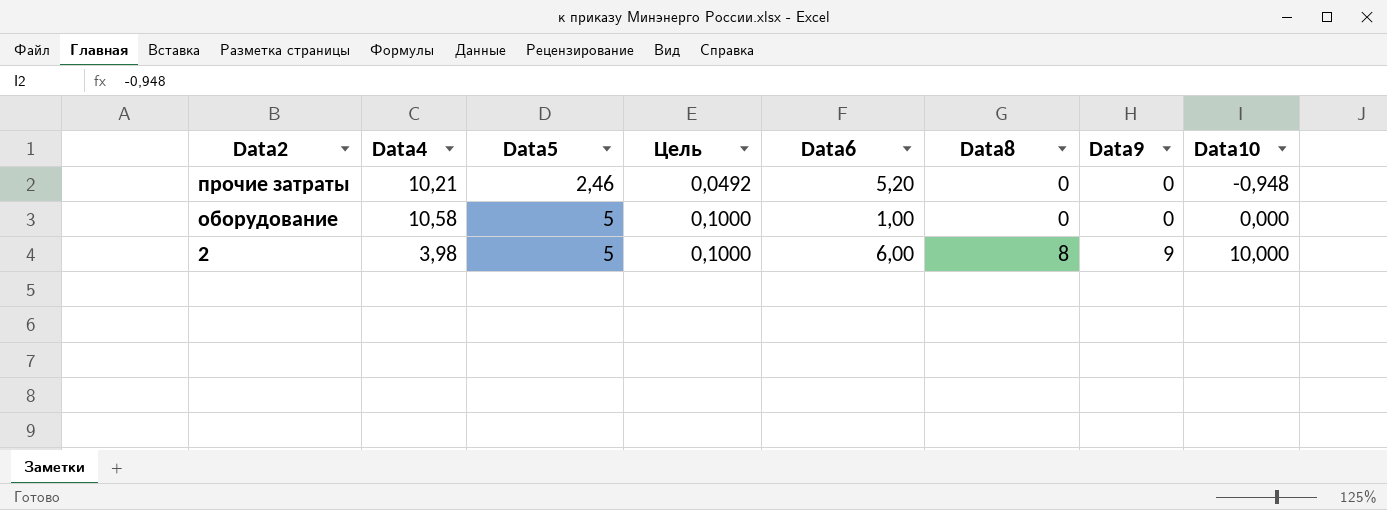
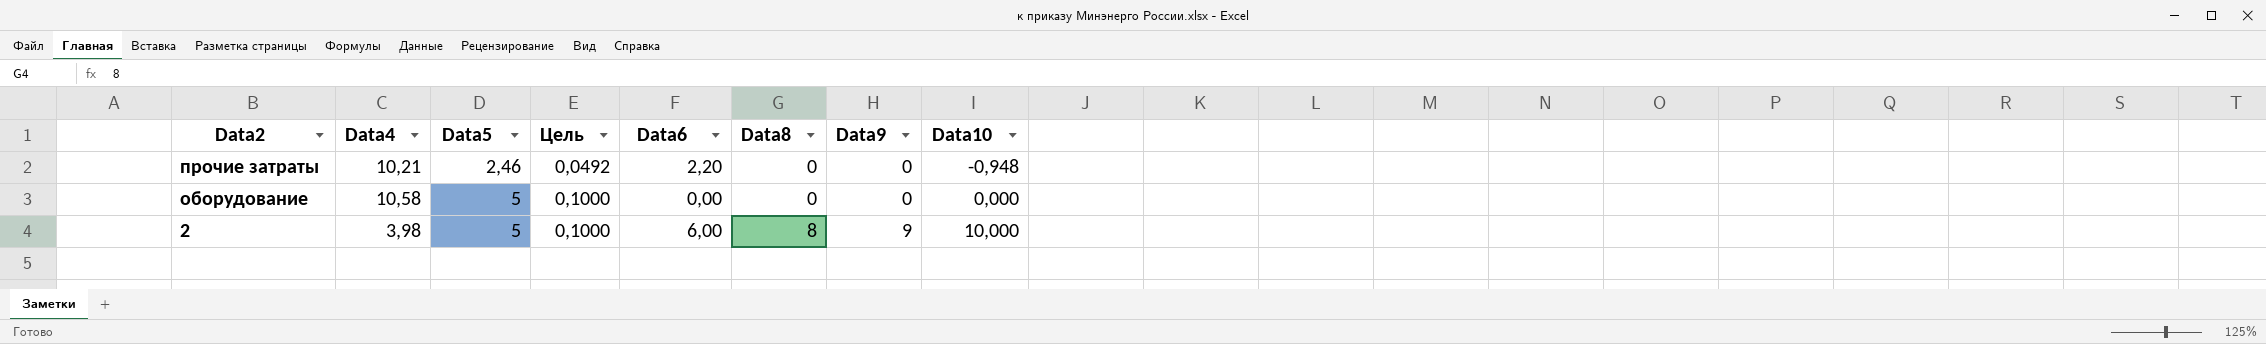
прочие затраты | Data6: 5,20 -> 2,20
оборудование | Data6: 1,00 -> 0,00

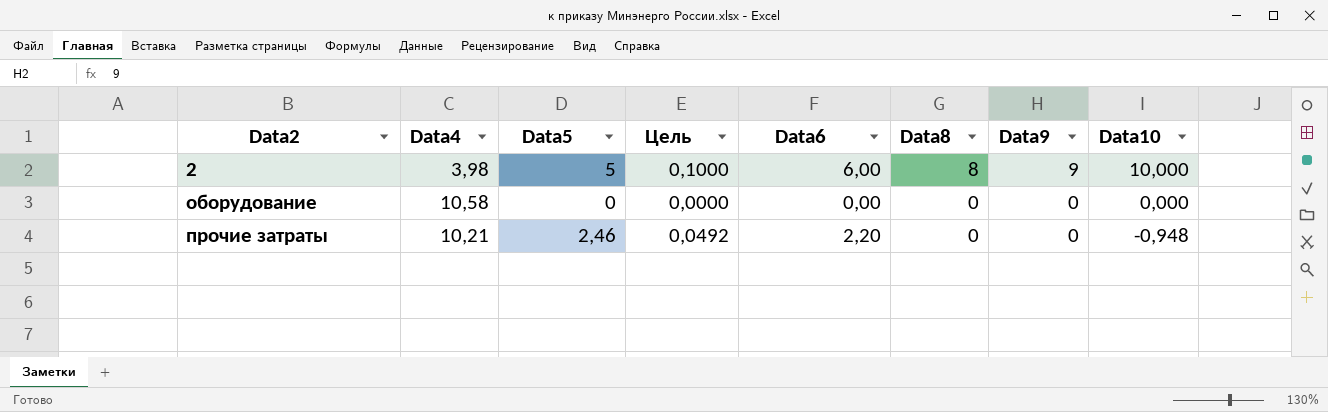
row order: Data2 descending -> Data2 ascending
оборудование | Data5: 5 -> 0
оборудование | Цель: 0,1000 -> 0,0000

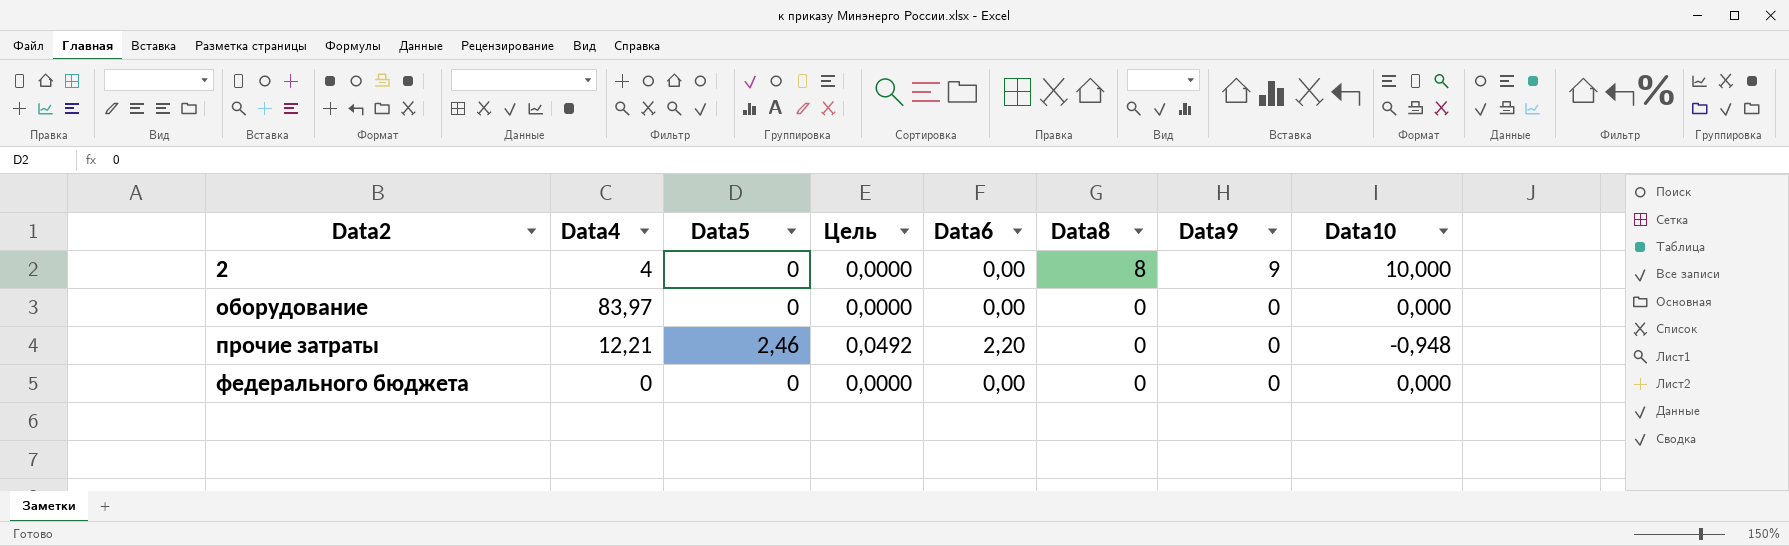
2 | Data4: 3,98 -> 4
2 | Data5: 5 -> 0
2 | Цель: 0,1000 -> 0,0000
2 | Data6: 6,00 -> 0,00
оборудование | Data4: 10,58 -> 83,97
прочие затраты | Data4: 10,21 -> 12,21
row федерального бюджета: none -> 0 | 0 | 0,0000 | 0,00 | 0 | 0 | 0,000

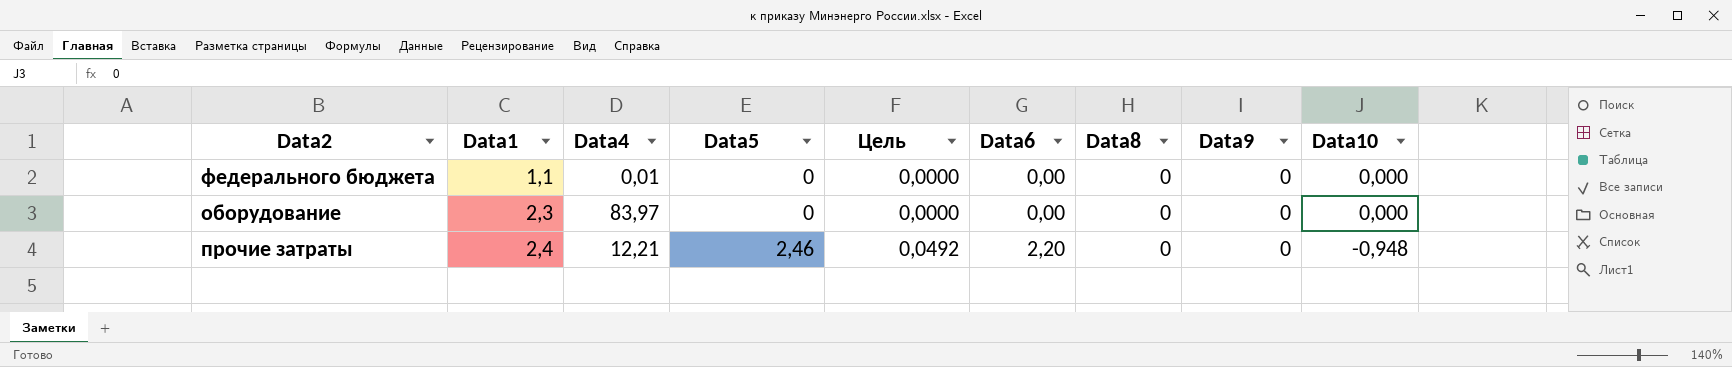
row order: Data2 ascending -> Data1 ascending
column Data1 | position: none -> 2
row 2: 4 | 0 | 0,0000 | 0,00 | 8 | 9 | 10,000 -> none
федерального бюджета | Data4: 0 -> 0,01

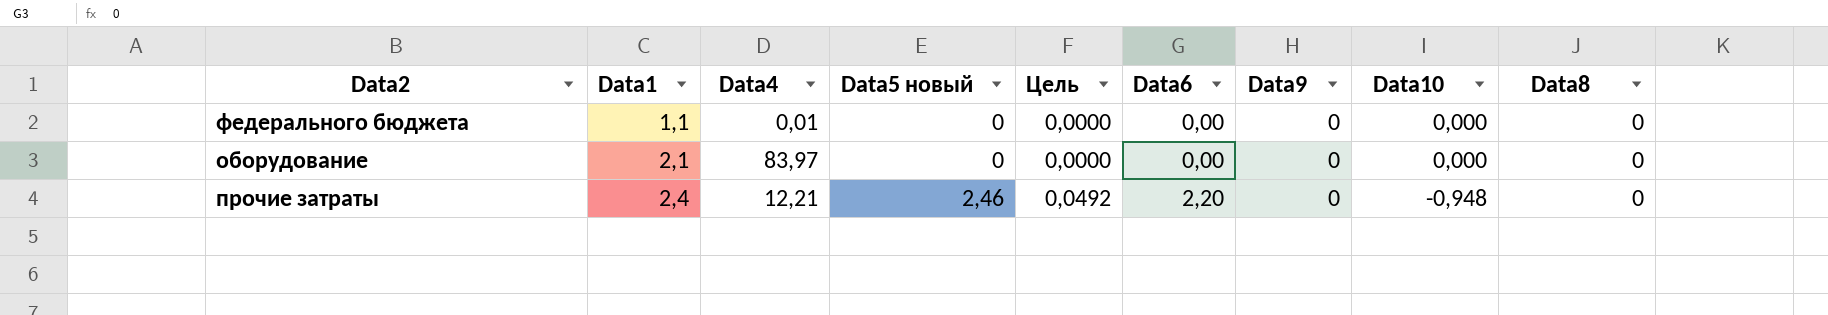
column name: Data5 -> Data5 новый
column Data8 | position: 7 -> 9
оборудование | Data1: 2,3 -> 2,1

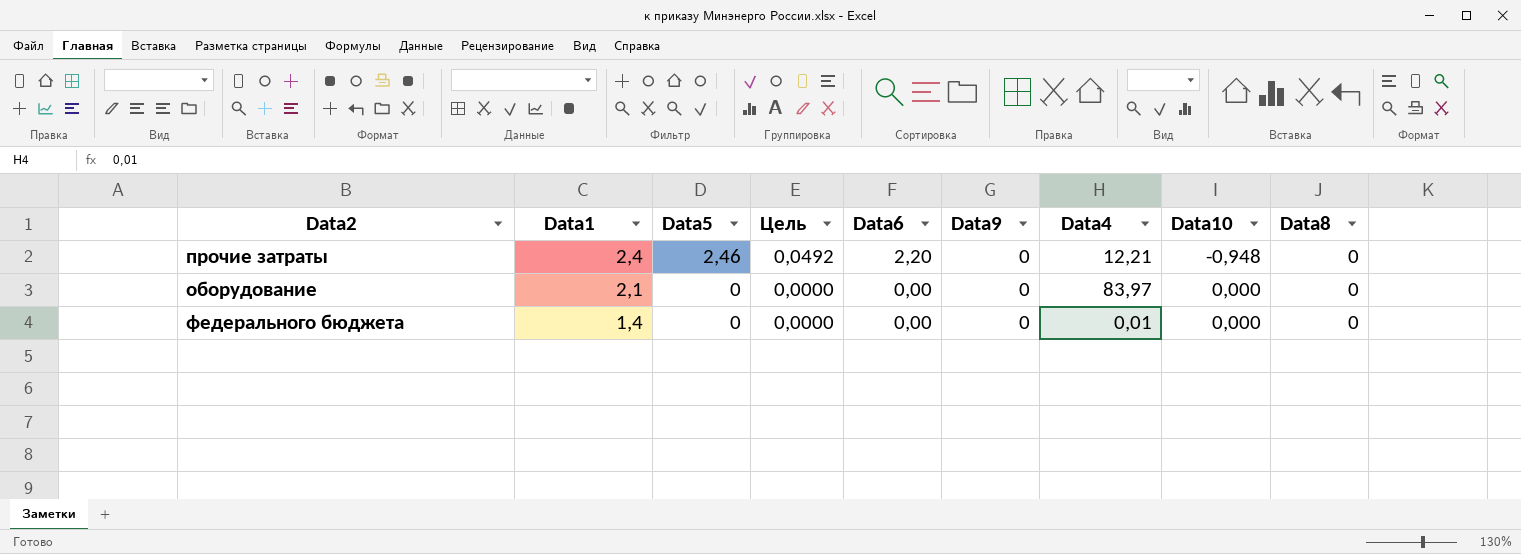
row order: Data1 ascending -> Data1 descending
column name: Data5 новый -> Data5
column Data4 | position: 3 -> 7
федерального бюджета | Data1: 1,1 -> 1,4

